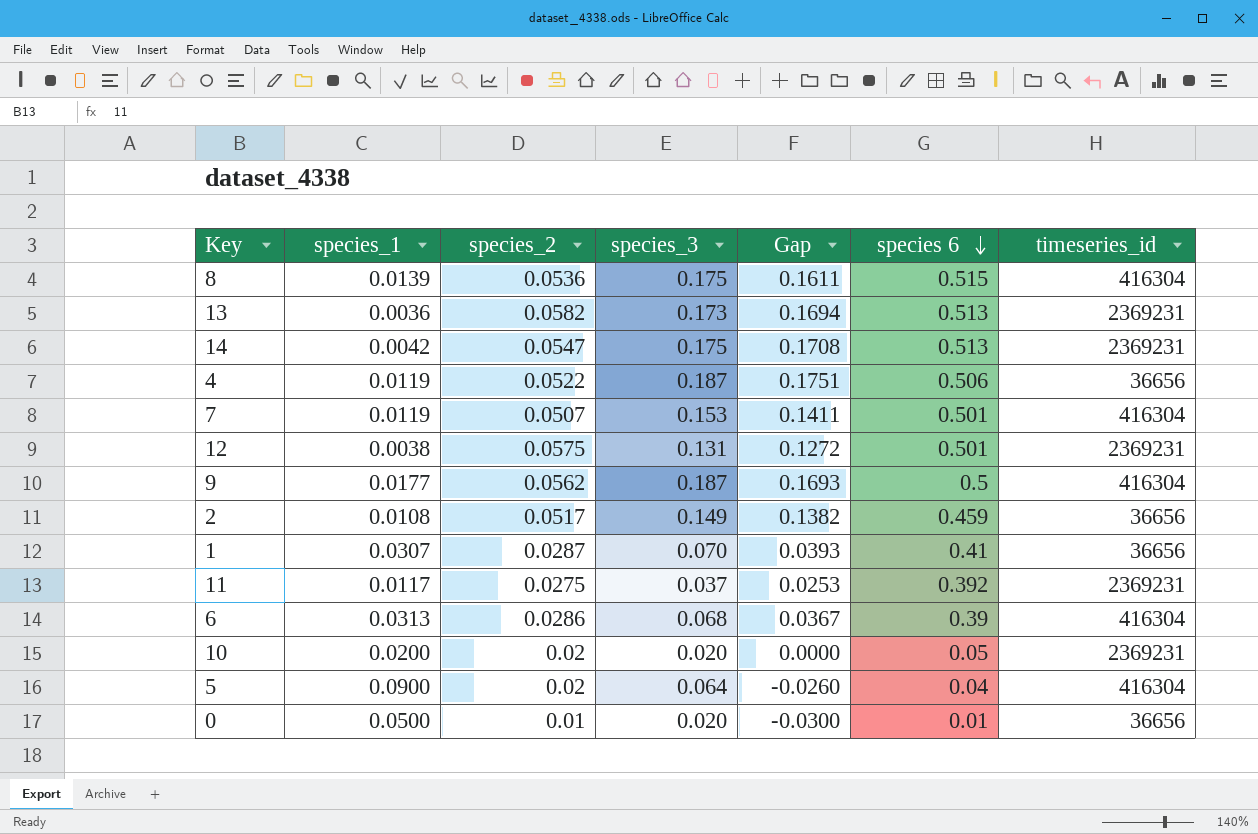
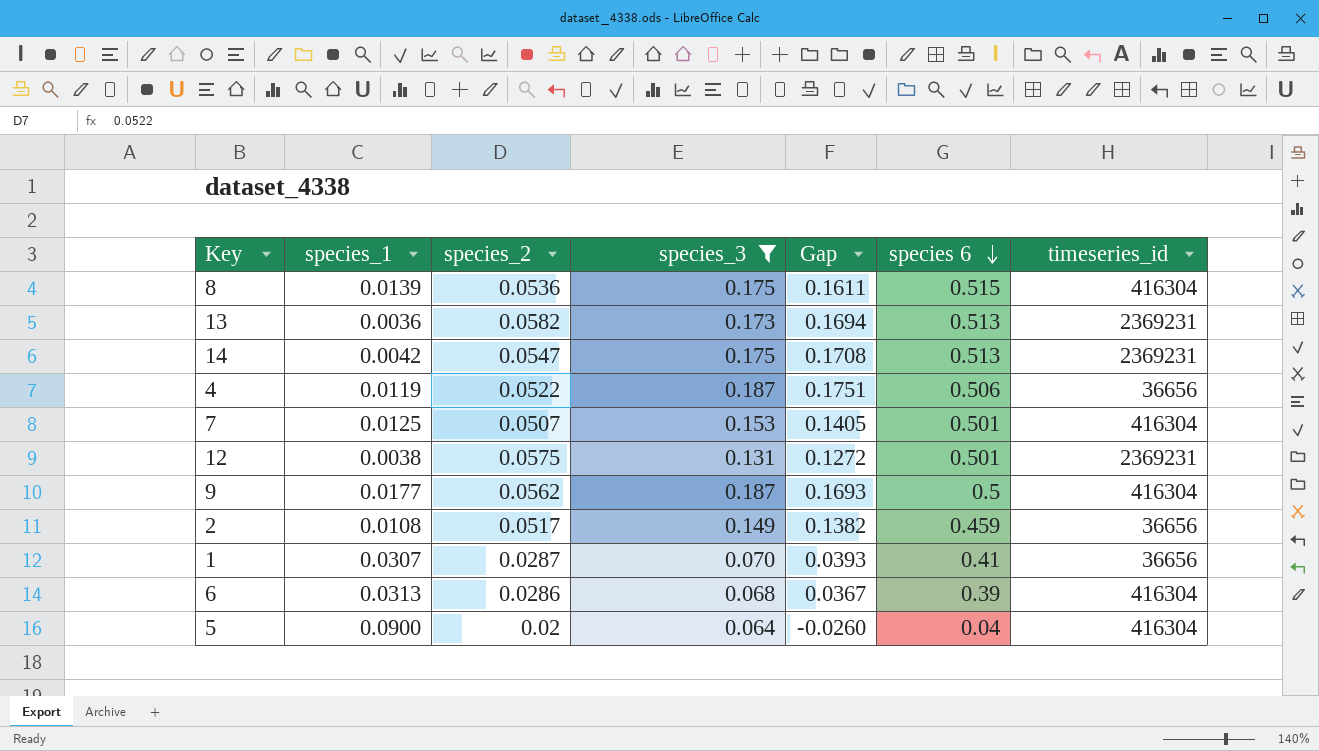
filter: none -> species_3 >= 0.064
7 | species_1: 0.0119 -> 0.0125
7 | Gap: 0.1411 -> 0.1405

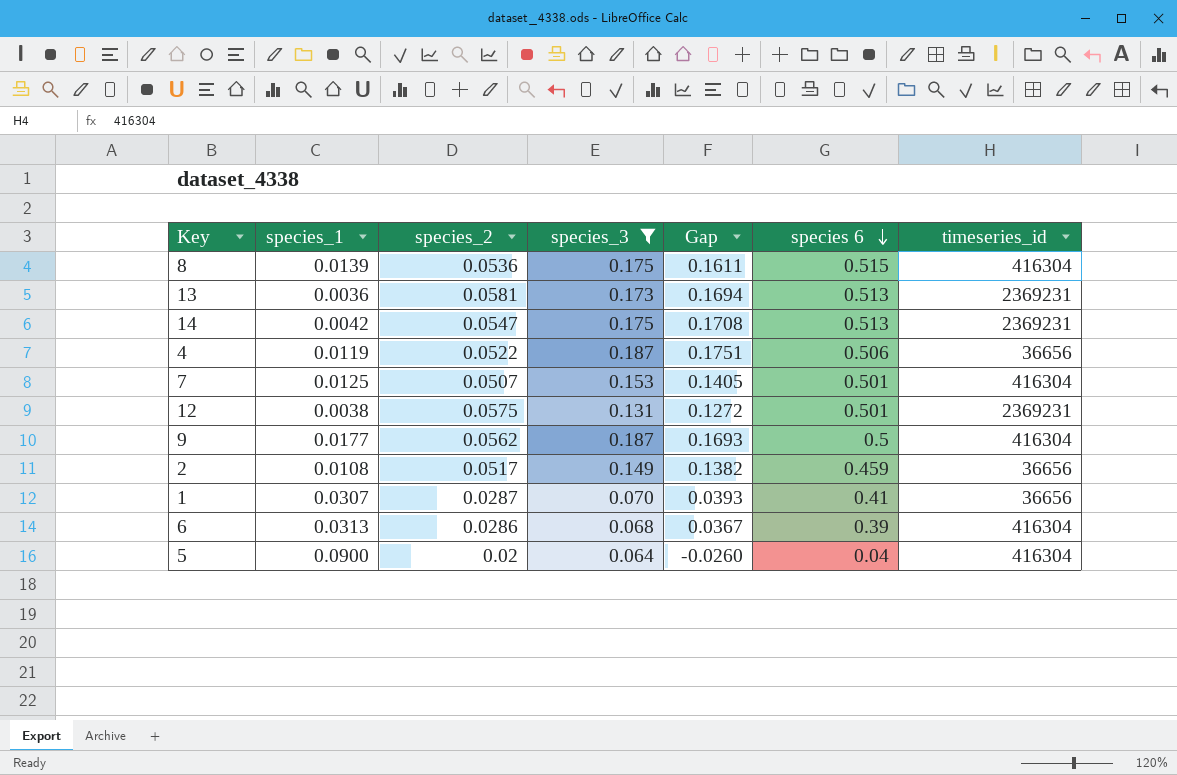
13 | species_2: 0.0582 -> 0.0581

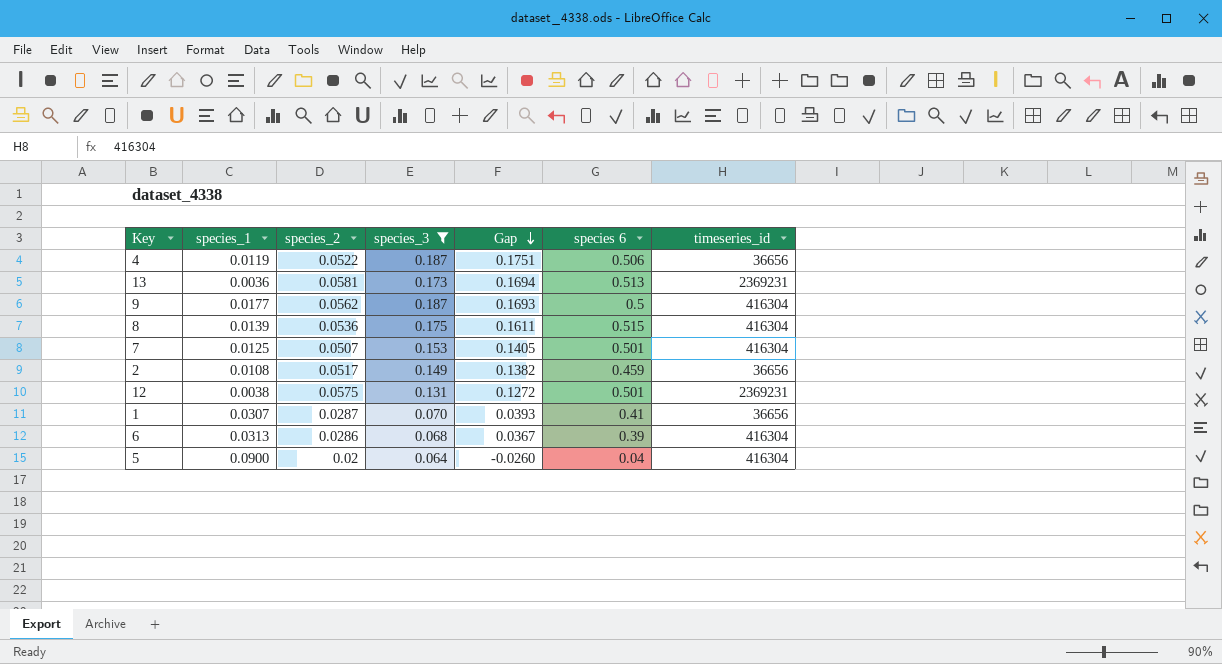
row order: species 6 descending -> Gap descending
row 14: 0.0042 | 0.0547 | 0.175 | 0.1708 | 0.513 | 2369231 -> none

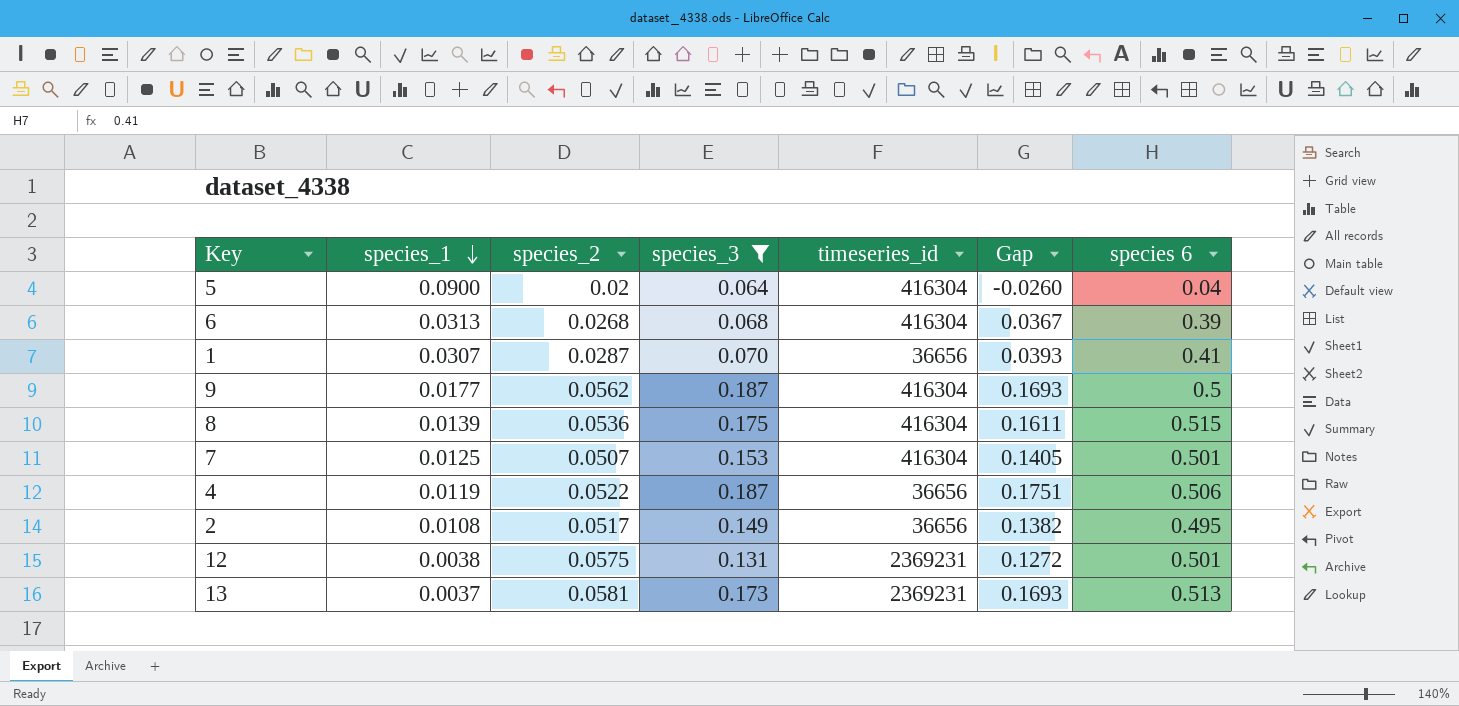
row order: Gap descending -> species_1 descending
column timeseries_id | position: 7 -> 5
6 | species_2: 0.0286 -> 0.0268
2 | species 6: 0.459 -> 0.495
13 | species_1: 0.0036 -> 0.0037
13 | Gap: 0.1694 -> 0.1693

